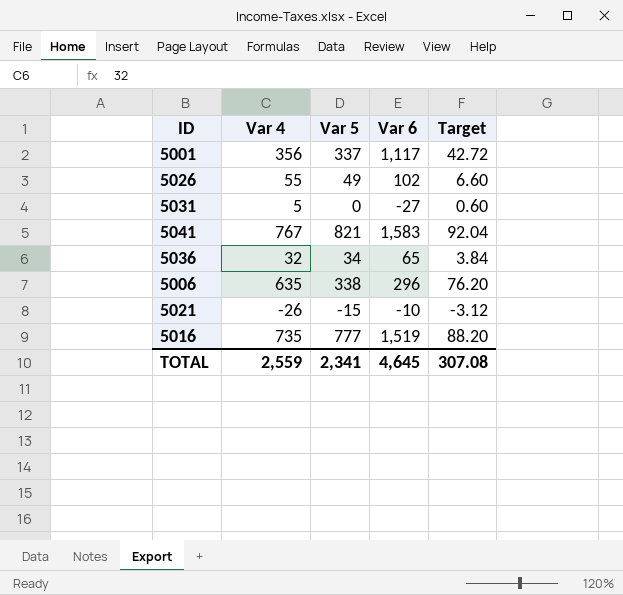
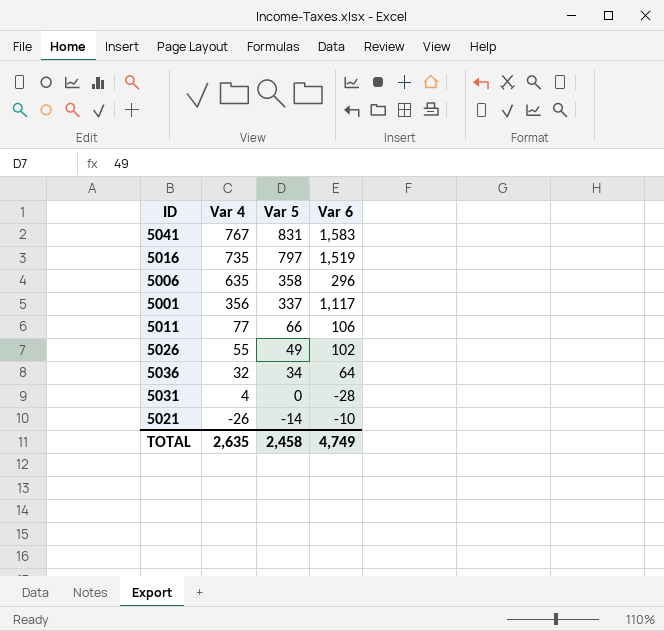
row order: none -> Var 4 descending
column Target | formula: [Var 4] * 0.12 -> none
5041 | Var 5: 821 -> 831
5016 | Var 5: 777 -> 797
5006 | Var 5: 338 -> 358
row 5011: none -> 77 | 66 | 106
5036 | Var 6: 65 -> 64
5031 | Var 4: 5 -> 4
5031 | Var 6: -27 -> -28
5021 | Var 5: -15 -> -14
TOTAL | Var 4: 2,559 -> 2,635
TOTAL | Var 5: 2,341 -> 2,458
TOTAL | Var 6: 4,645 -> 4,749

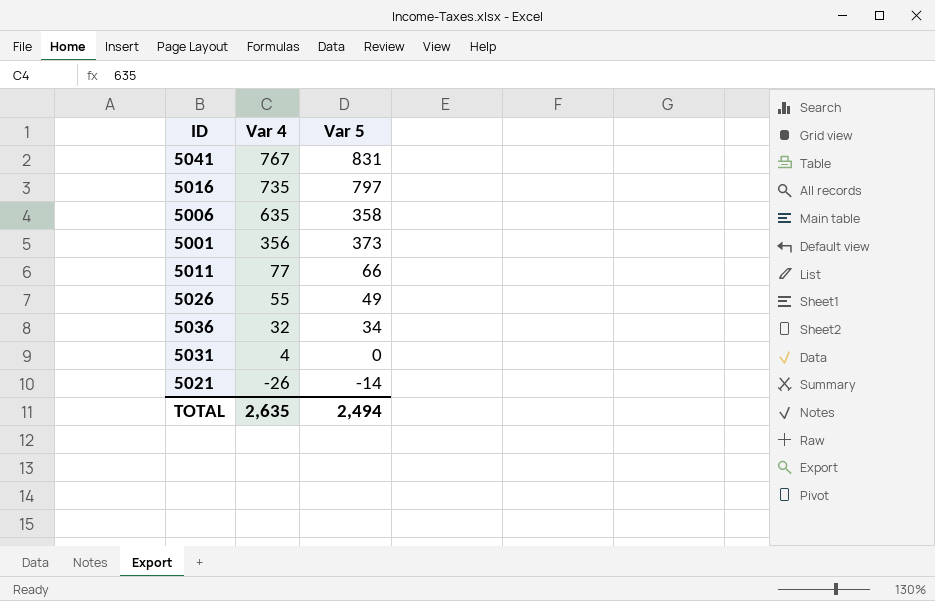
column Var 6 | position: 4 -> none
5001 | Var 5: 337 -> 373
TOTAL | Var 5: 2,458 -> 2,494

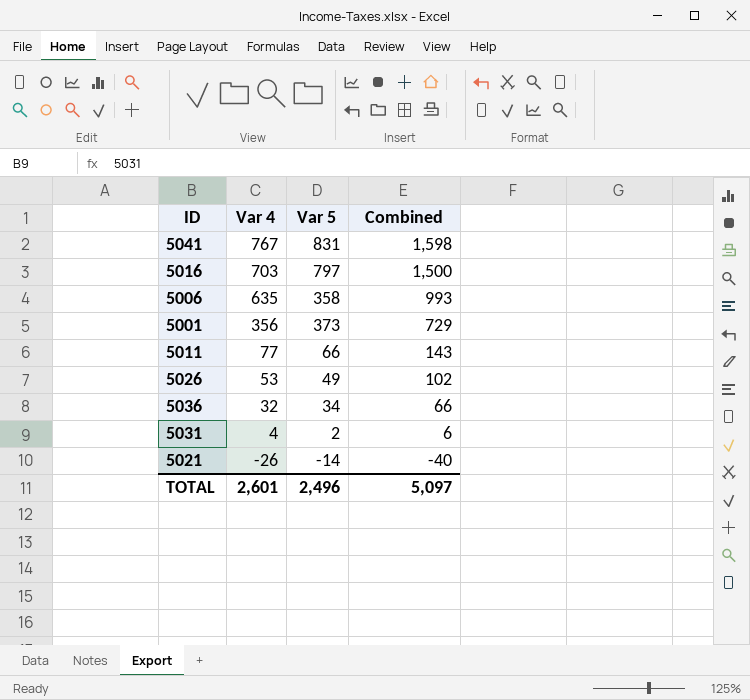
column Combined | formula: none -> [Var 4] + [Var 5]
5016 | Var 4: 735 -> 703
5026 | Var 4: 55 -> 53
5031 | Var 5: 0 -> 2
TOTAL | Var 4: 2,635 -> 2,601
TOTAL | Var 5: 2,494 -> 2,496

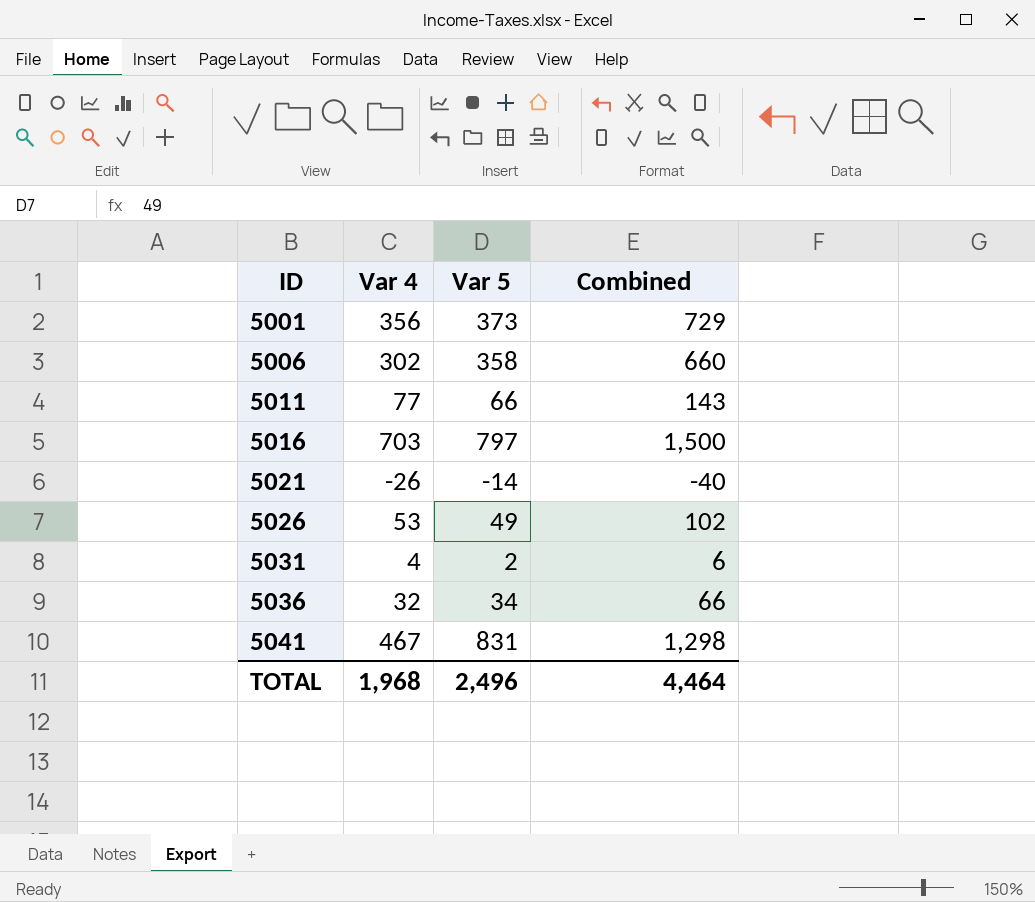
row order: Var 4 descending -> ID ascending
5006 | Var 4: 635 -> 302
5006 | Combined: 993 -> 660
5041 | Var 4: 767 -> 467
5041 | Combined: 1,598 -> 1,298
TOTAL | Var 4: 2,601 -> 1,968
TOTAL | Combined: 5,097 -> 4,464

